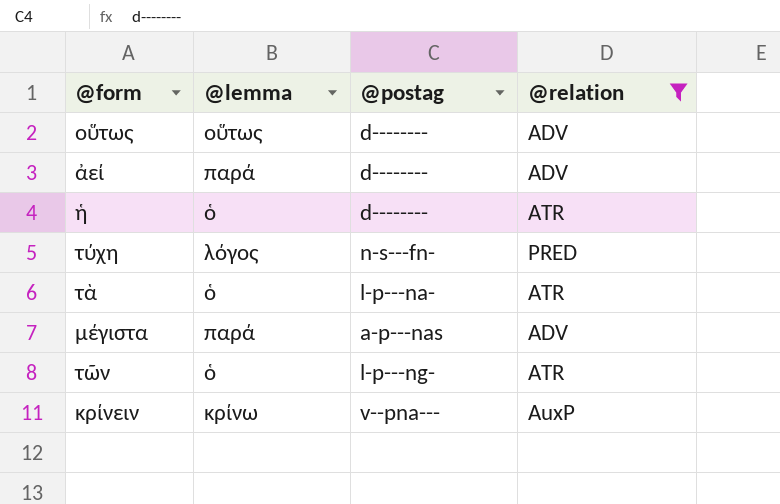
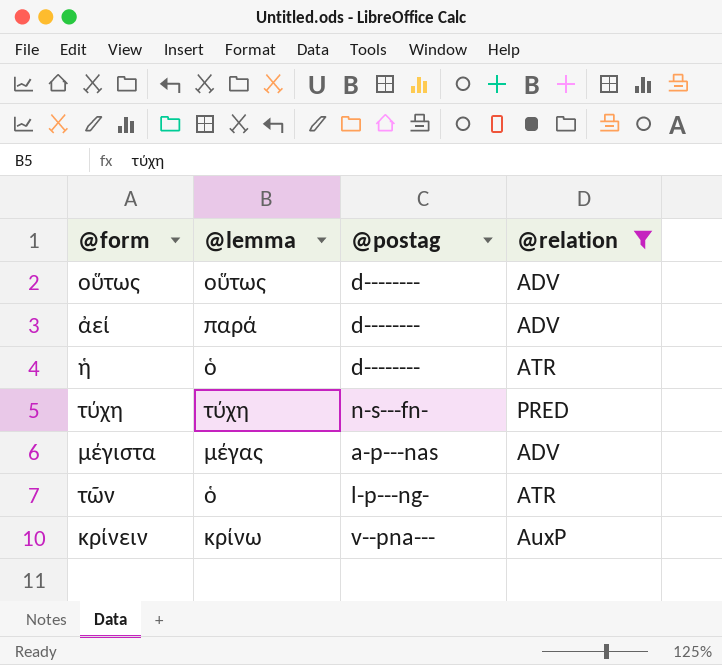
row τὰ: ὁ | l-p---na- | ATR -> none
τύχη | @lemma: λόγος -> τύχη
μέγιστα | @lemma: παρά -> μέγας

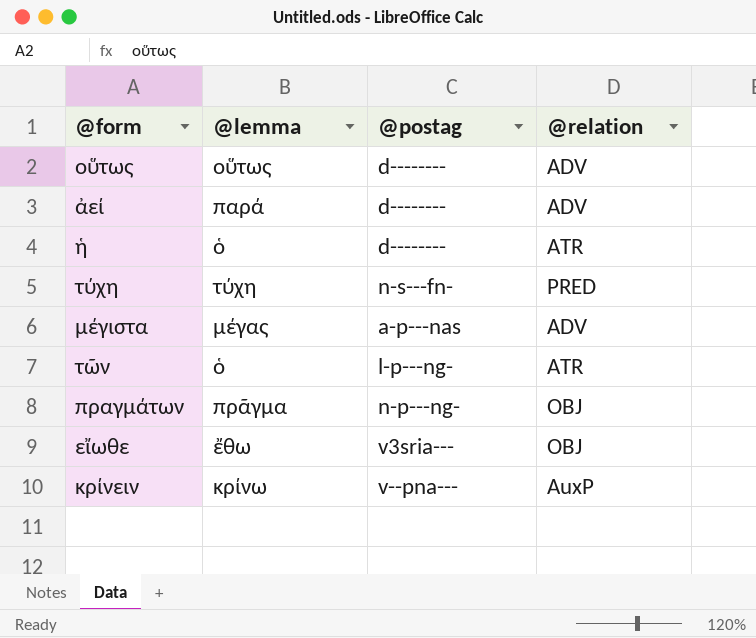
filter: @relation != OBJ -> none

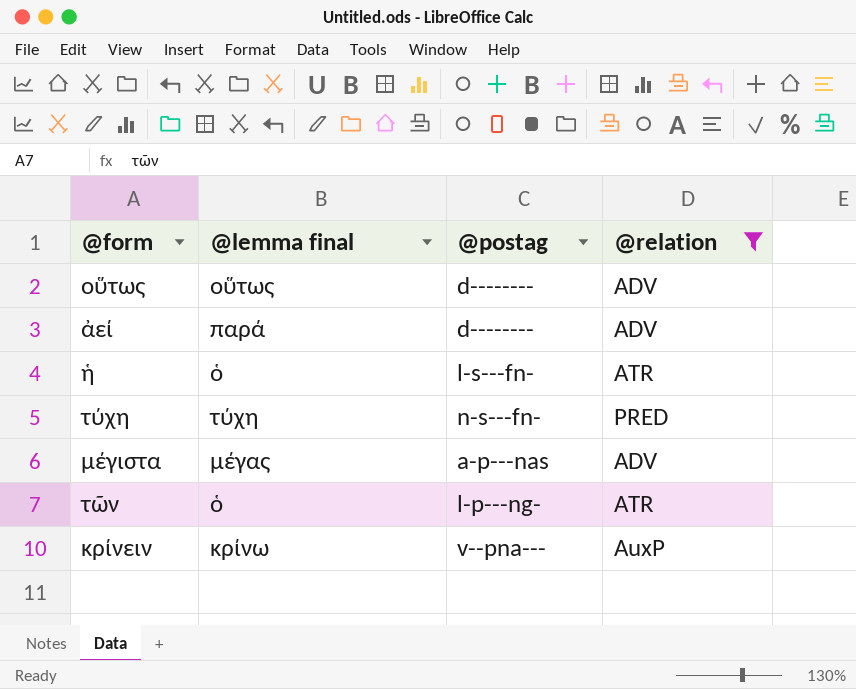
filter: none -> @relation != OBJ
column name: @lemma -> @lemma final
ἡ | @postag: d-------- -> l-s---fn-

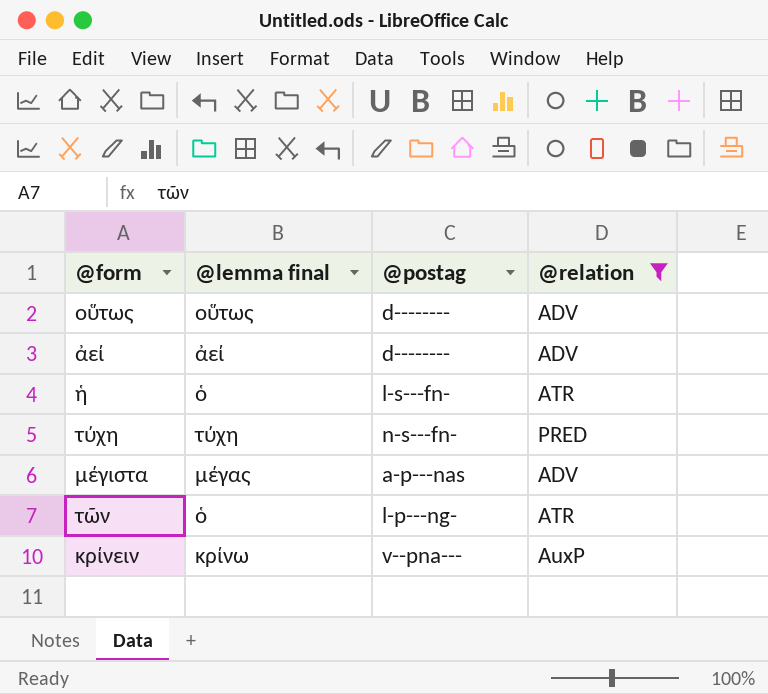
ἀεί | @lemma final: παρά -> ἀεί

